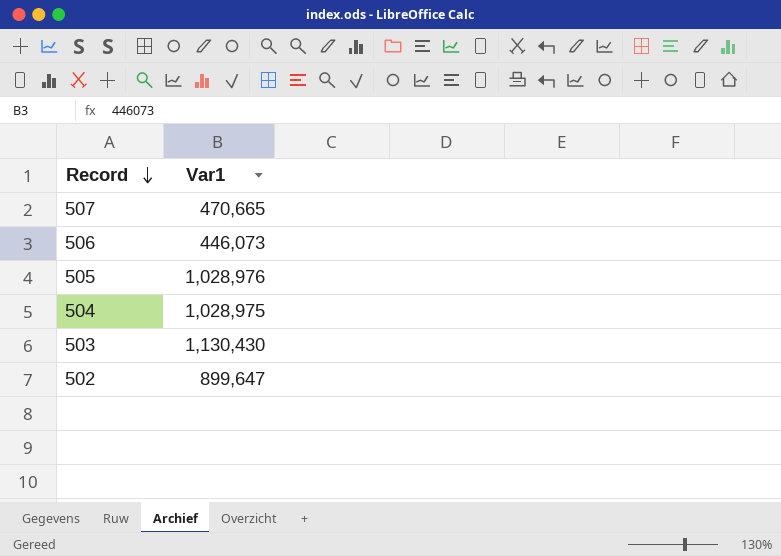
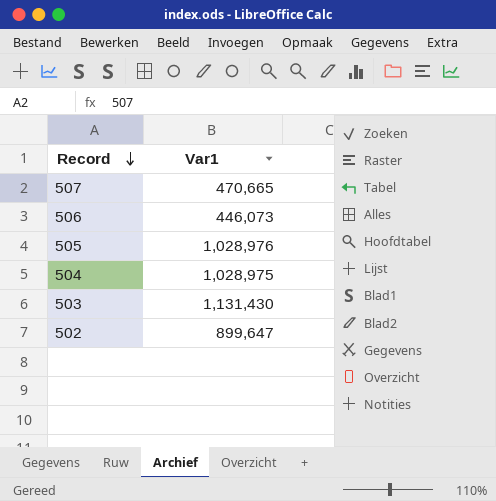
503 | Var1: 1,130,430 -> 1,131,430

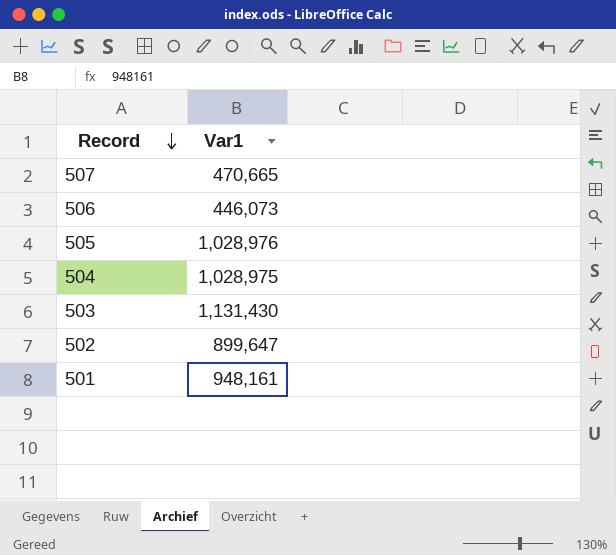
row 501: none -> 948,161

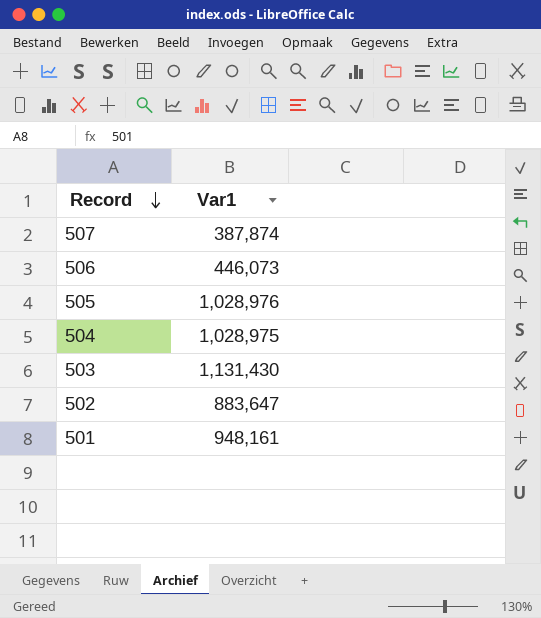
507 | Var1: 470,665 -> 387,874
502 | Var1: 899,647 -> 883,647

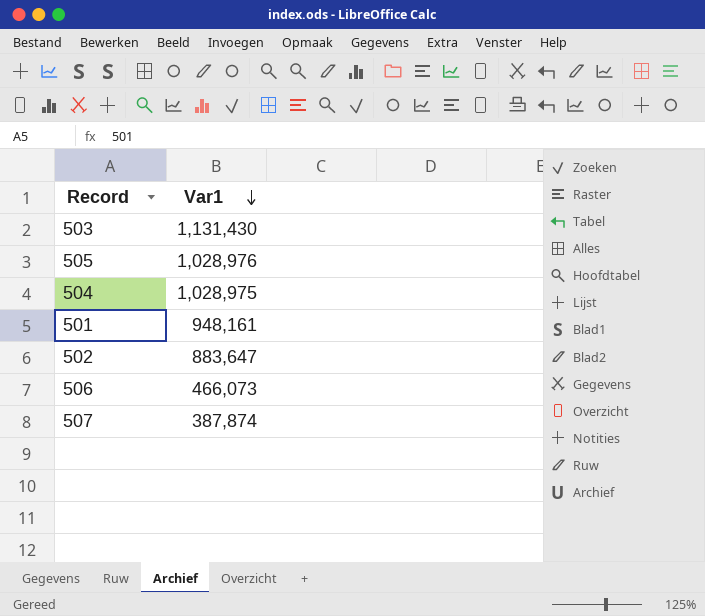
row order: Record descending -> Var1 descending
506 | Var1: 446,073 -> 466,073

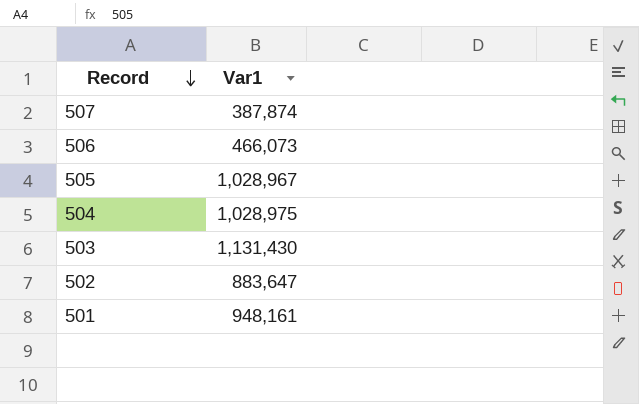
row order: Var1 descending -> Record descending
505 | Var1: 1,028,976 -> 1,028,967

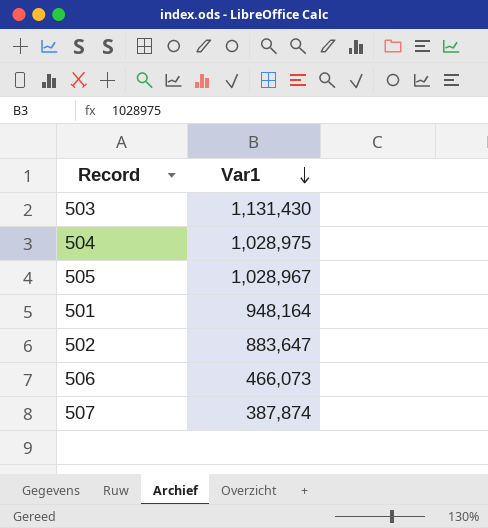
row order: Record descending -> Var1 descending
501 | Var1: 948,161 -> 948,164

